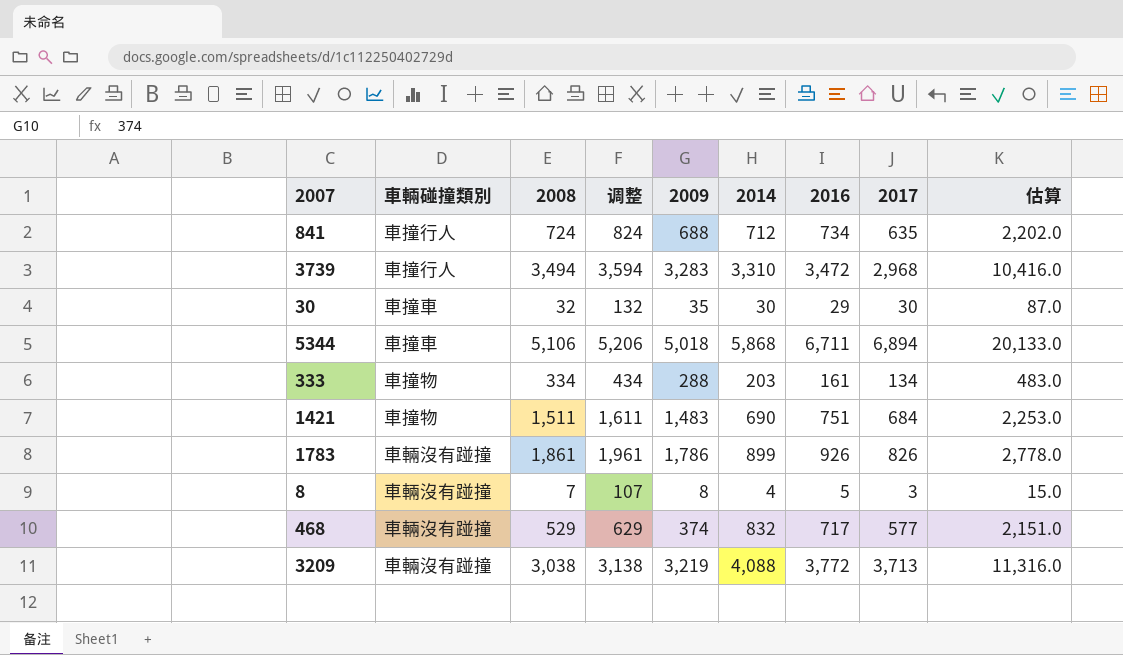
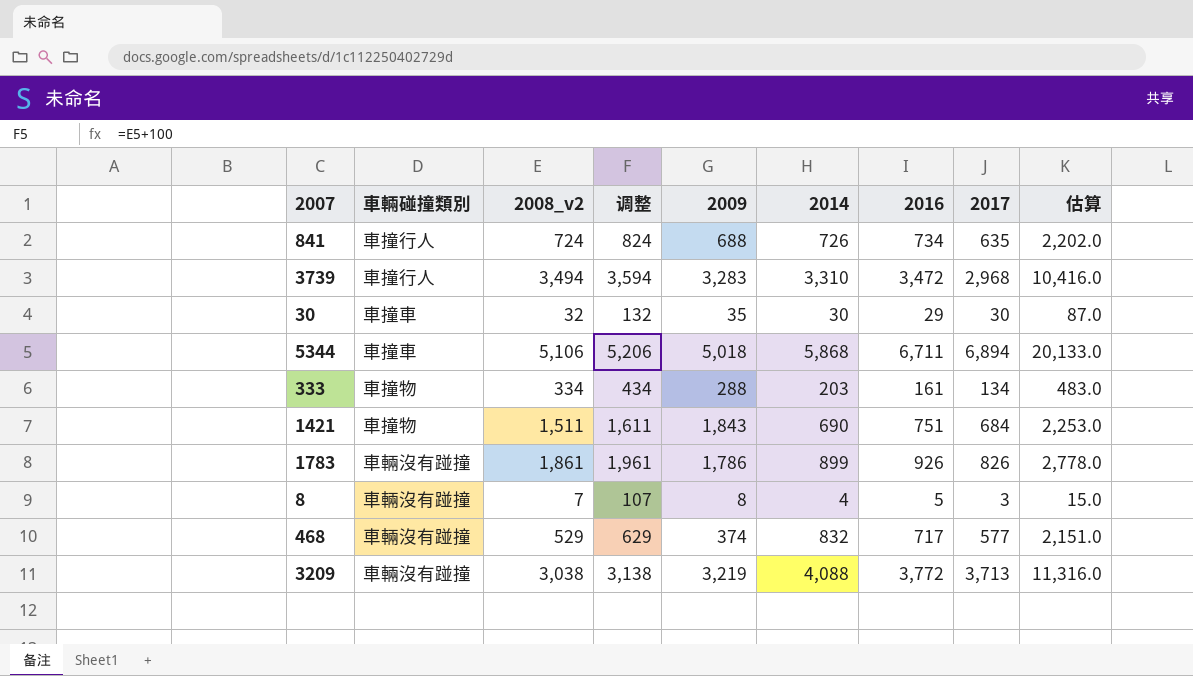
column name: 2008 -> 2008_v2
841 | 2014: 712 -> 726
1421 | 2009: 1,483 -> 1,843

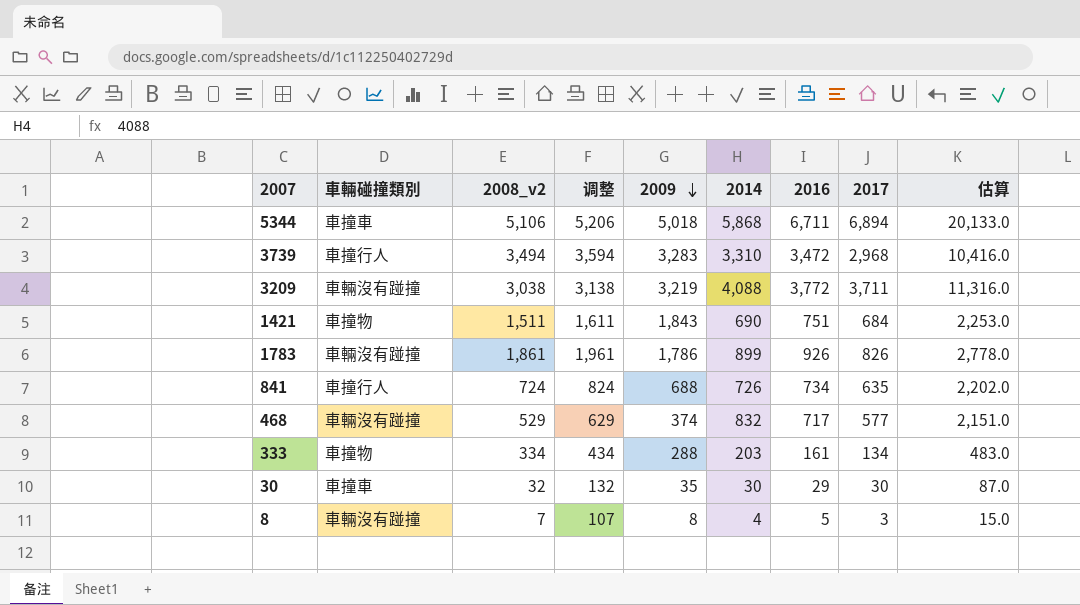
row order: none -> 2009 descending
3209 | 2017: 3,713 -> 3,711

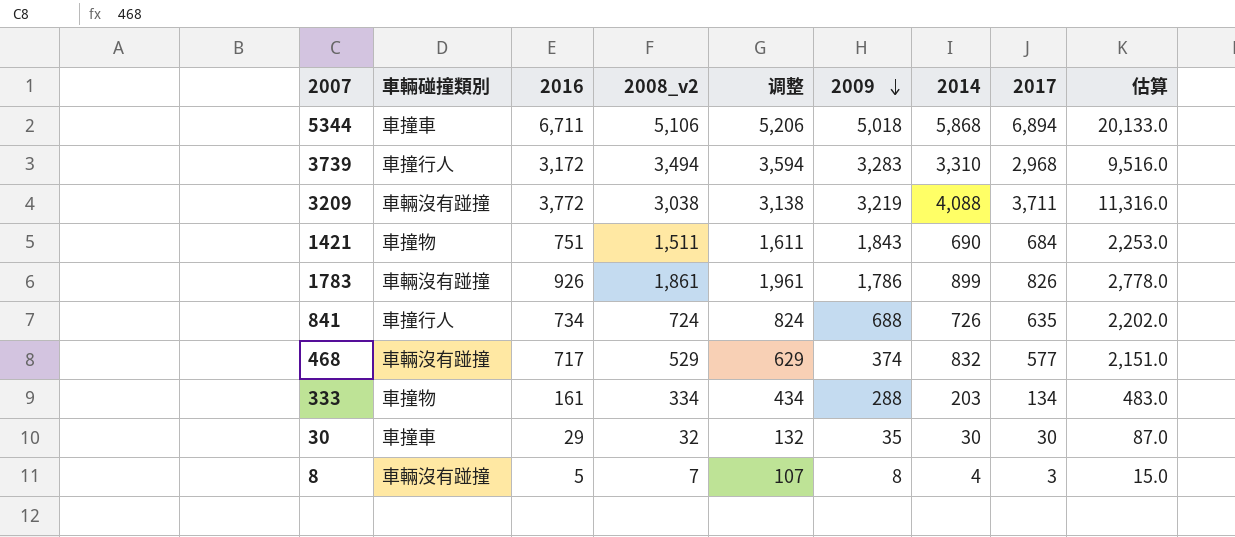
column 2016 | position: 7 -> 3
3739 | 2016: 3,472 -> 3,172
3739 | 估算: 10,416.0 -> 9,516.0

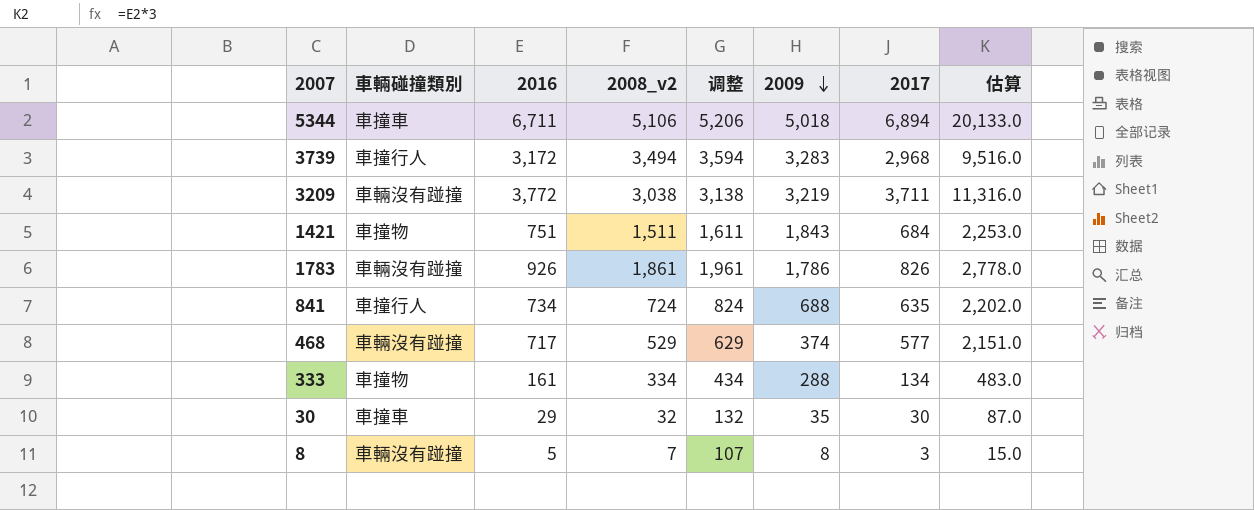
column 2014 | position: 7 -> none

